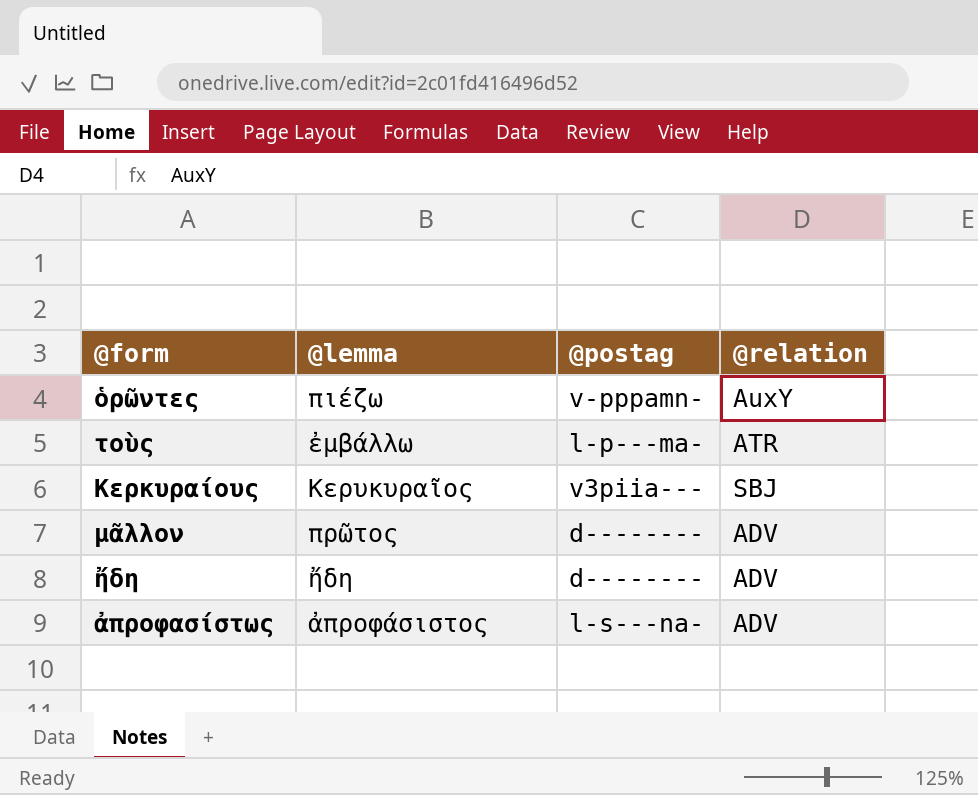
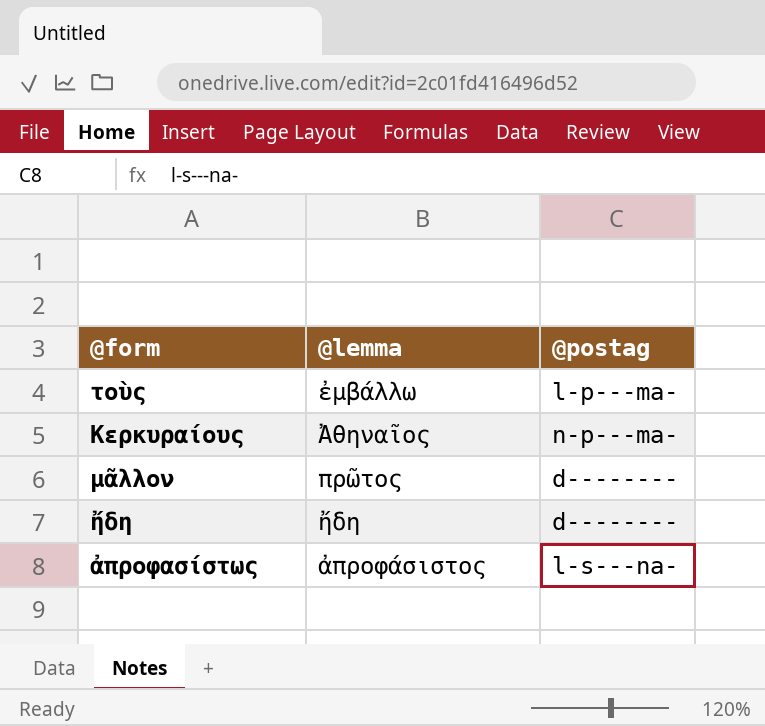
column @relation | position: 4 -> none
row ὁρῶντες: πιέζω | v-pppamn- | AuxY -> none
Κερκυραίους | @lemma: Κερυκυραῖος -> Ἀθηναῖος
Κερκυραίους | @postag: v3piia--- -> n-p---ma-

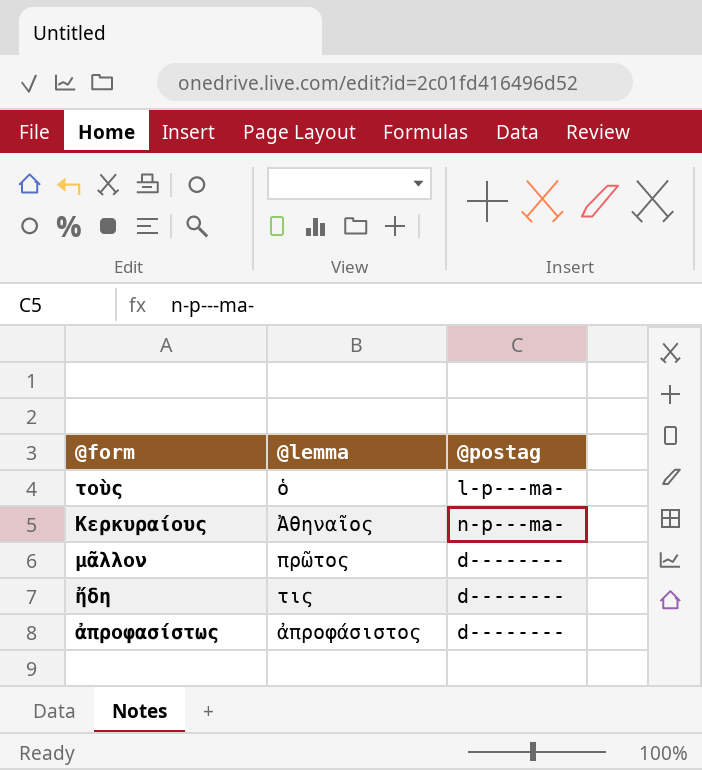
τοὺς | @lemma: ἐμβάλλω -> ὁ
ἤδη | @lemma: ἤδη -> τις
ἀπροφασίστως | @postag: l-s---na- -> d--------

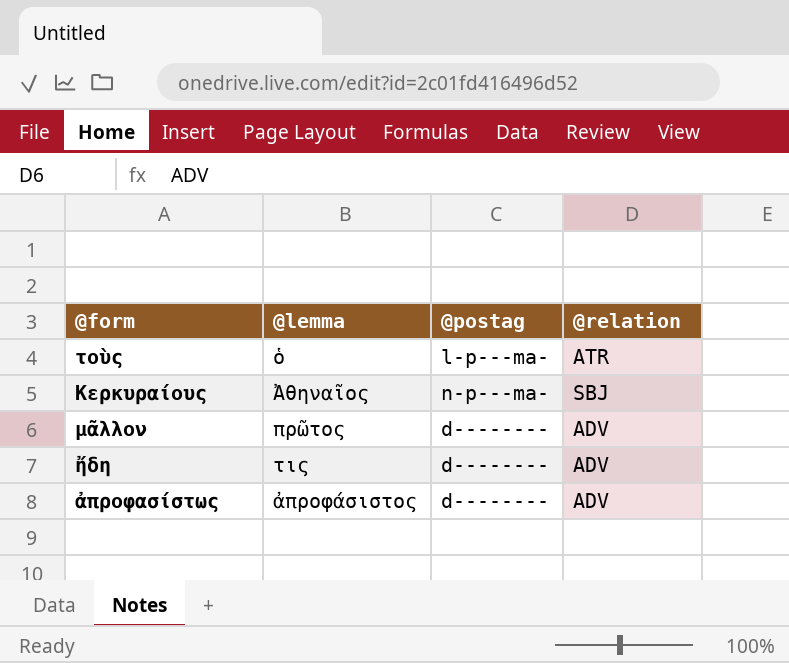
column @relation | position: none -> 4

